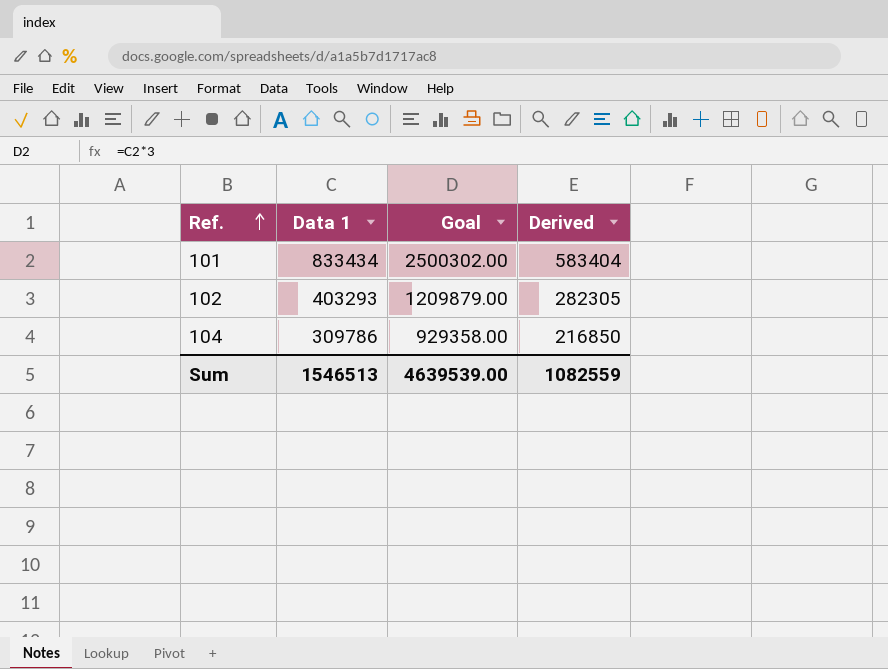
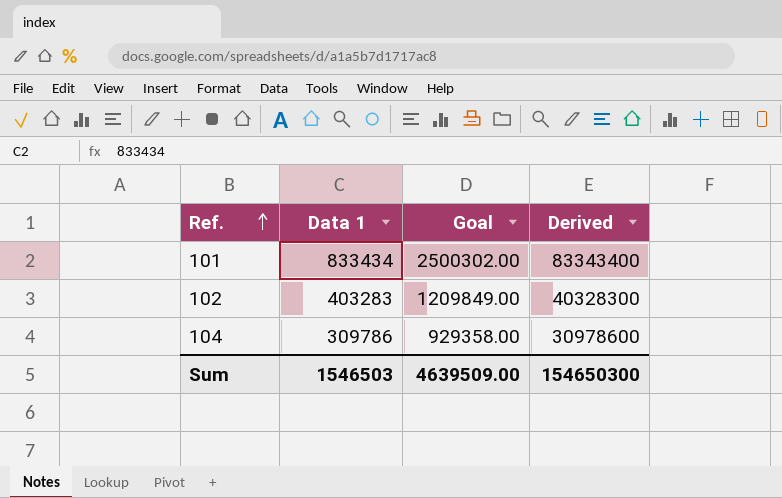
column Derived | formula: [Data 1] * 0.7 -> [Data 1] * 100
102 | Data 1: 403293 -> 403283
102 | Goal: 1209879.00 -> 1209849.00
Sum | Data 1: 1546513 -> 1546503
Sum | Goal: 4639539.00 -> 4639509.00
Sum | Derived: 1082559 -> 154650300

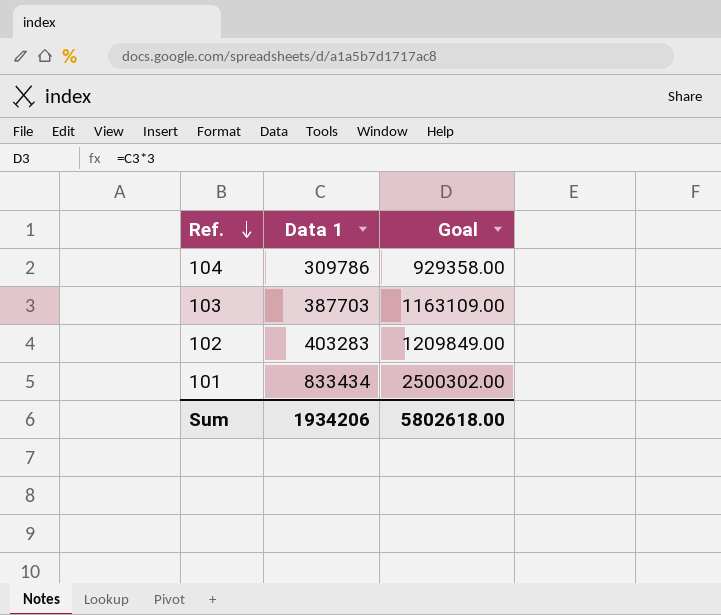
row order: Ref. ascending -> Ref. descending
column Derived | formula: [Data 1] * 100 -> none
row 103: none -> 387703 | 1163109.00
Sum | Data 1: 1546503 -> 1934206
Sum | Goal: 4639509.00 -> 5802618.00

